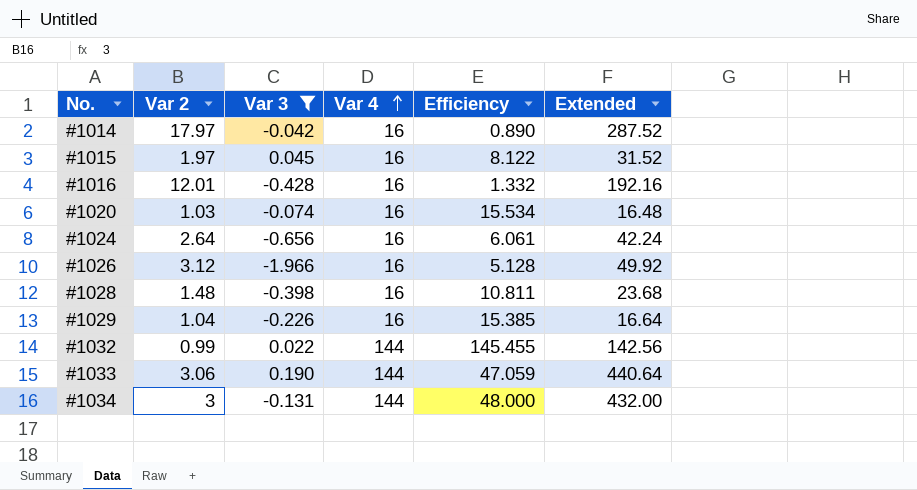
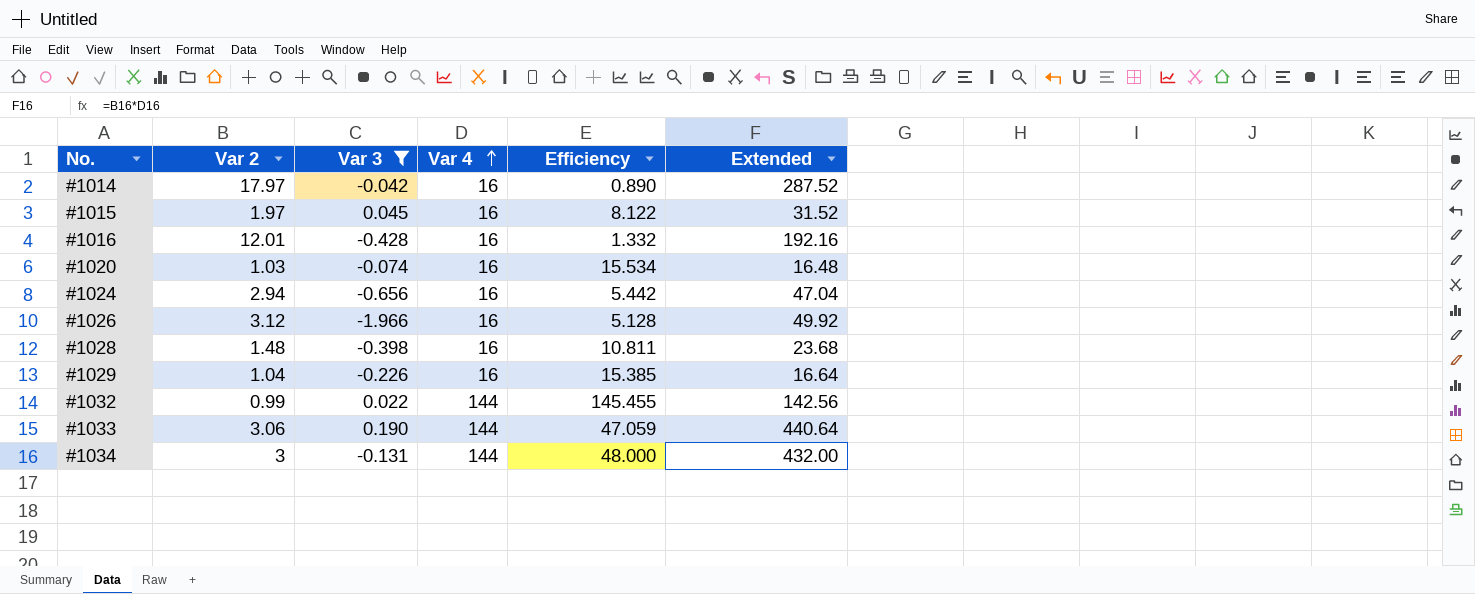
#1024 | Var 2: 2.64 -> 2.94
#1024 | Efficiency: 6.061 -> 5.442
#1024 | Extended: 42.24 -> 47.04

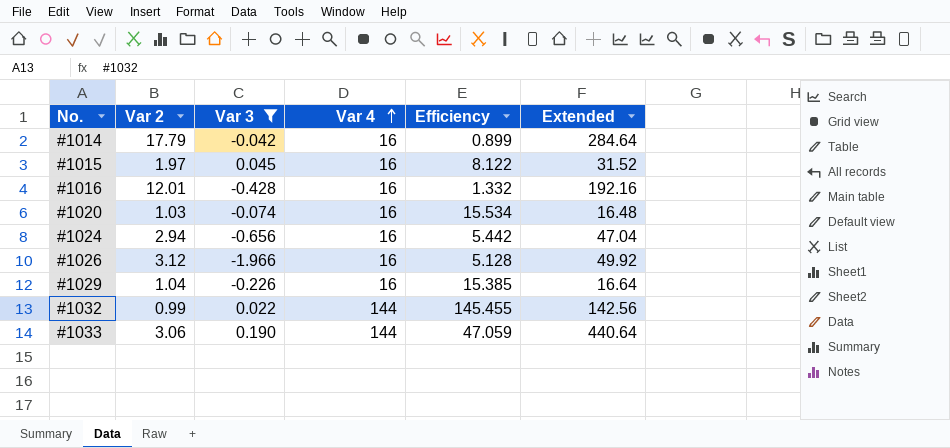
row #1028: 1.48 | -0.398 | 16 | 10.811 | 23.68 -> none
row #1034: 3 | -0.131 | 144 | 48.000 | 432.00 -> none
#1014 | Var 2: 17.97 -> 17.79
#1014 | Efficiency: 0.890 -> 0.899
#1014 | Extended: 287.52 -> 284.64

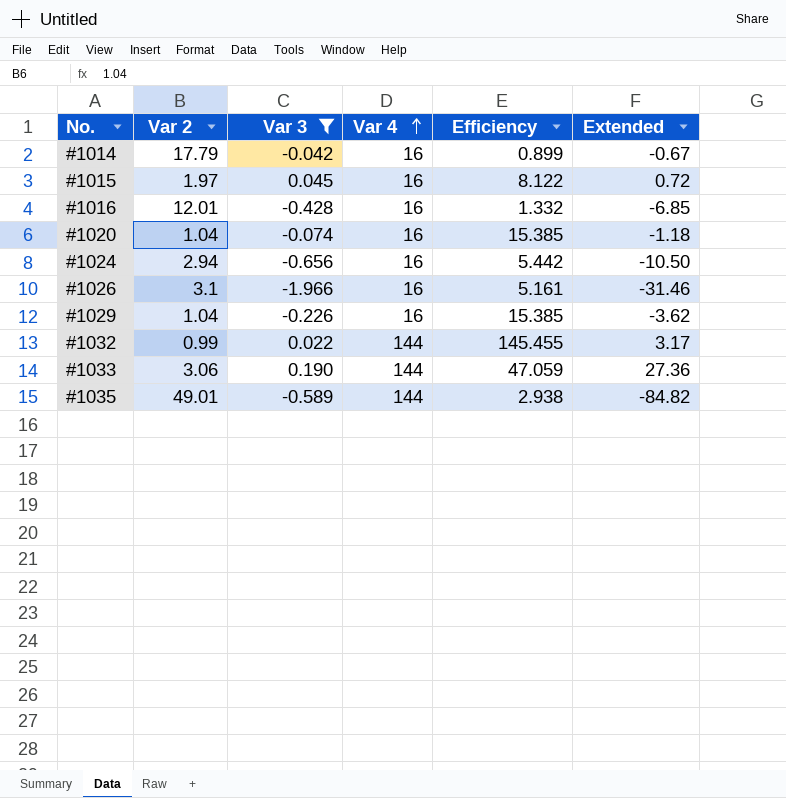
column Extended | formula: [Var 2] * [Var 4] -> [Var 3] * [Var 4]
#1020 | Var 2: 1.03 -> 1.04
#1020 | Efficiency: 15.534 -> 15.385
#1026 | Var 2: 3.12 -> 3.1
#1026 | Efficiency: 5.128 -> 5.161
row #1035: none -> 49.01 | -0.589 | 144 | 2.938 | -84.82

